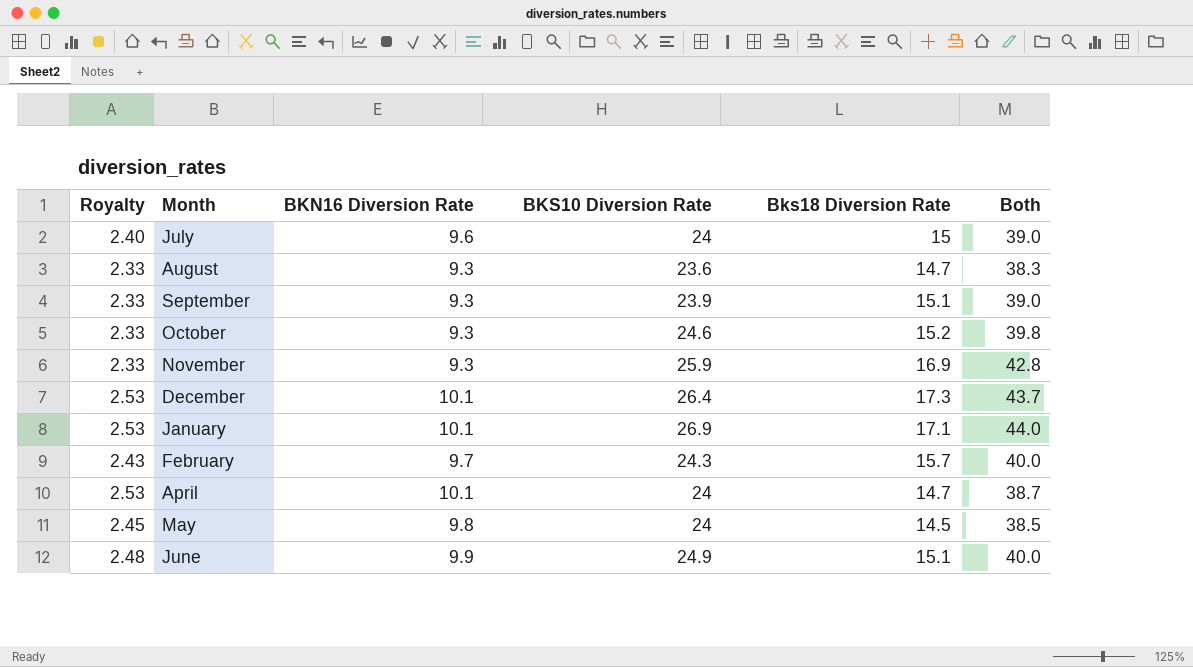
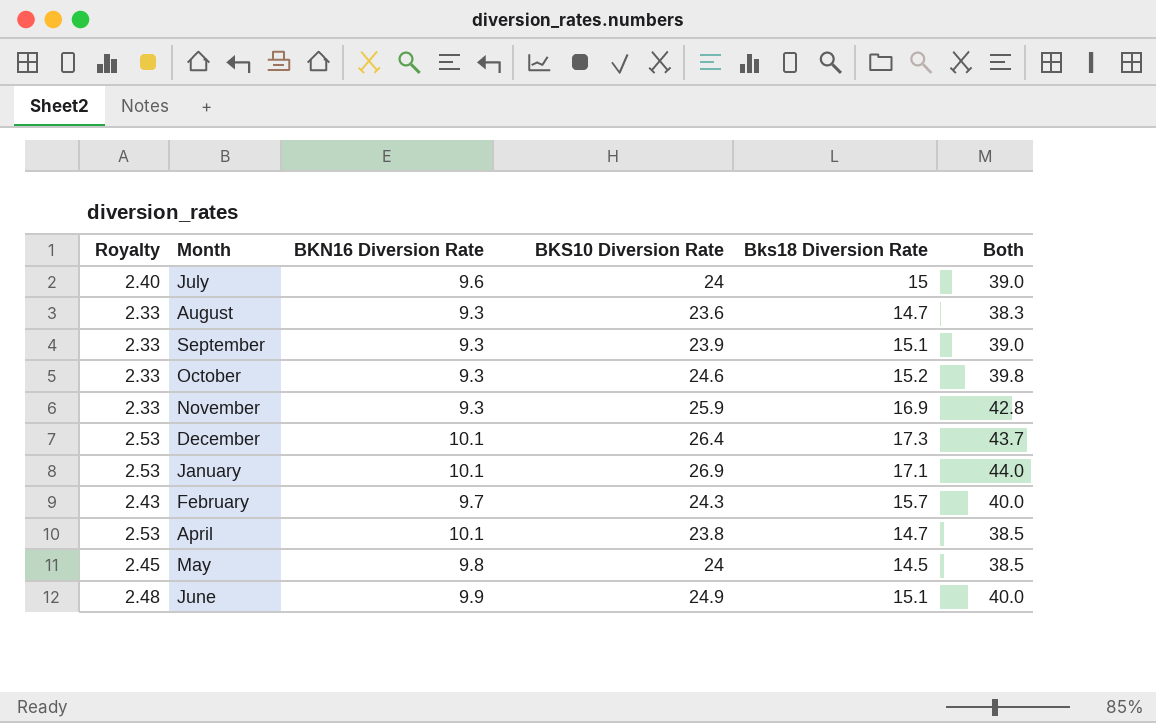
April | BKS10 Diversion Rate: 24 -> 23.8
April | Both: 38.7 -> 38.5

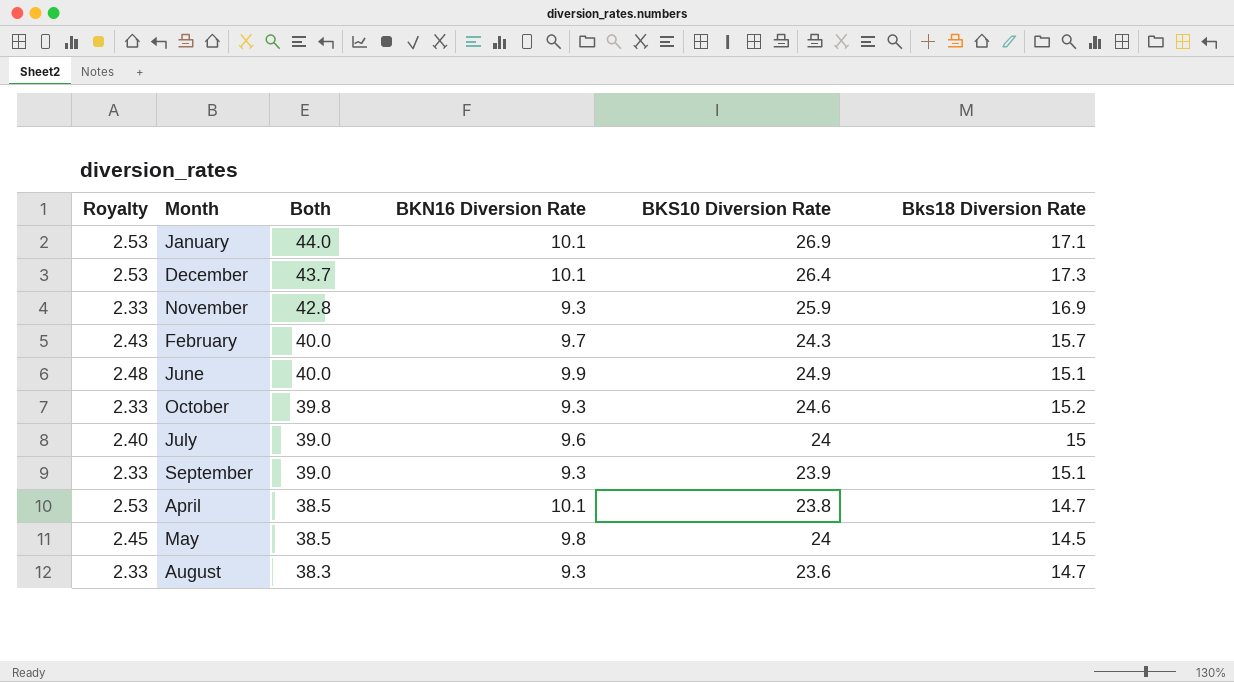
row order: none -> Both descending
column Both | position: 6 -> 3

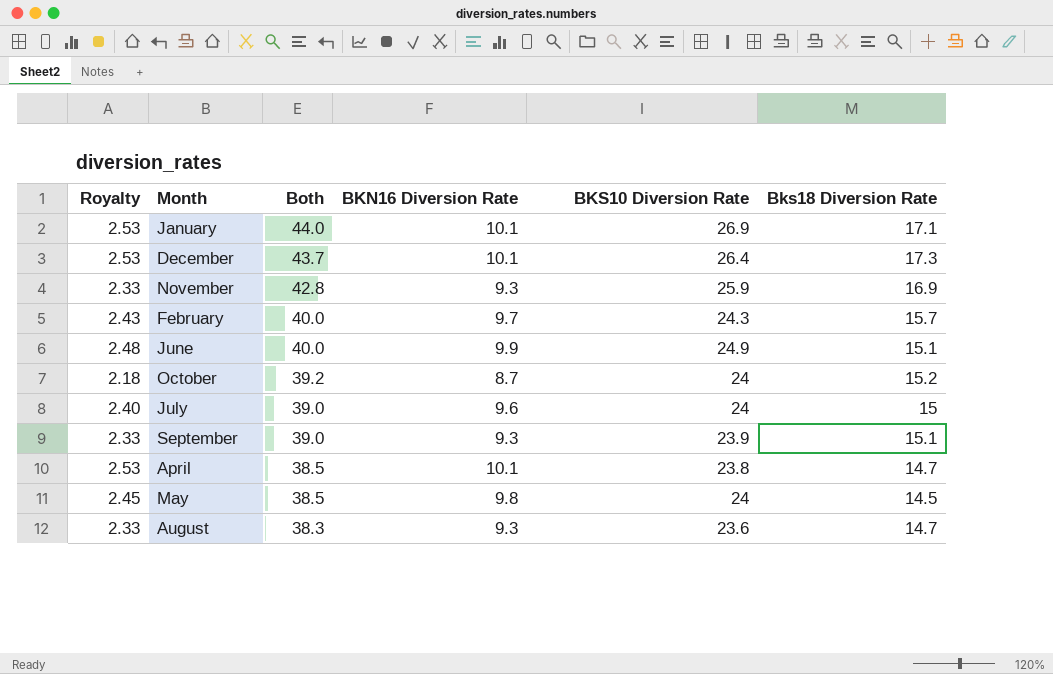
October | Royalty: 2.33 -> 2.18
October | Both: 39.8 -> 39.2
October | BKN16 Diversion Rate: 9.3 -> 8.7
October | BKS10 Diversion Rate: 24.6 -> 24

